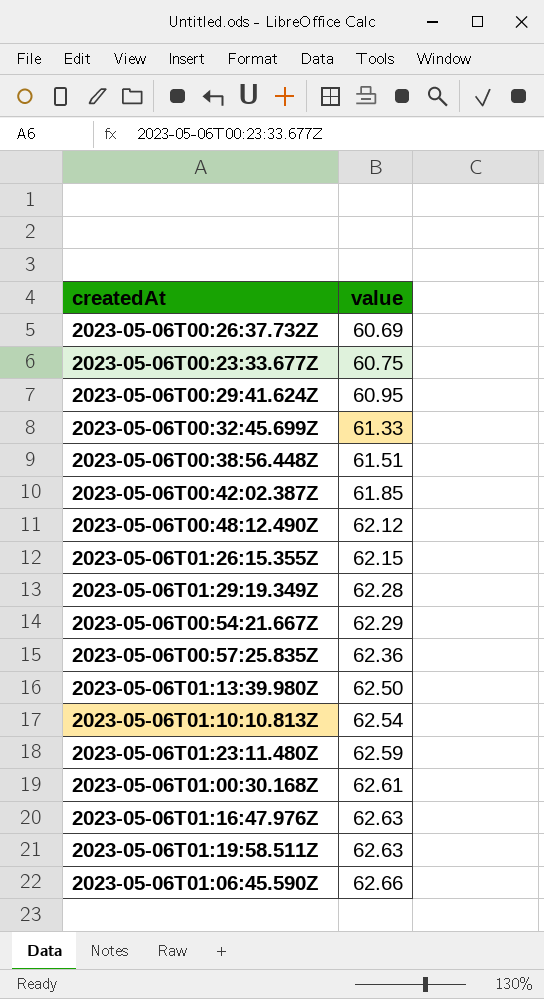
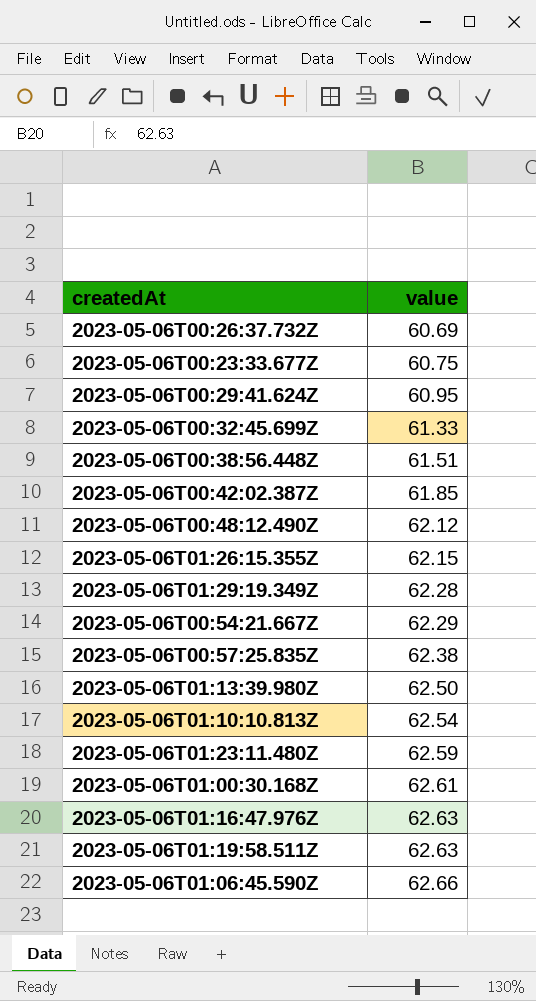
2023-05-06T00:57:25.835Z | value: 62.36 -> 62.38

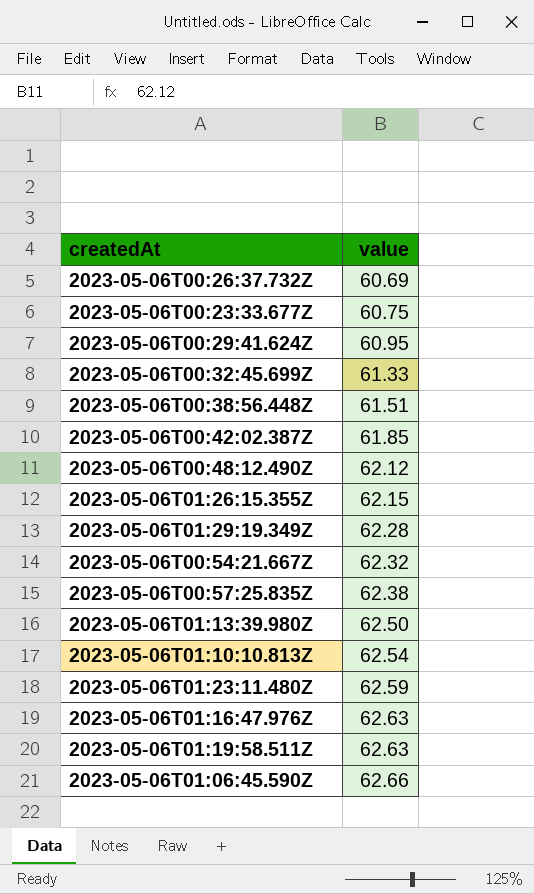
row 2023-05-06T01:00:30.168Z: 62.61 -> none
2023-05-06T00:54:21.667Z | value: 62.29 -> 62.32

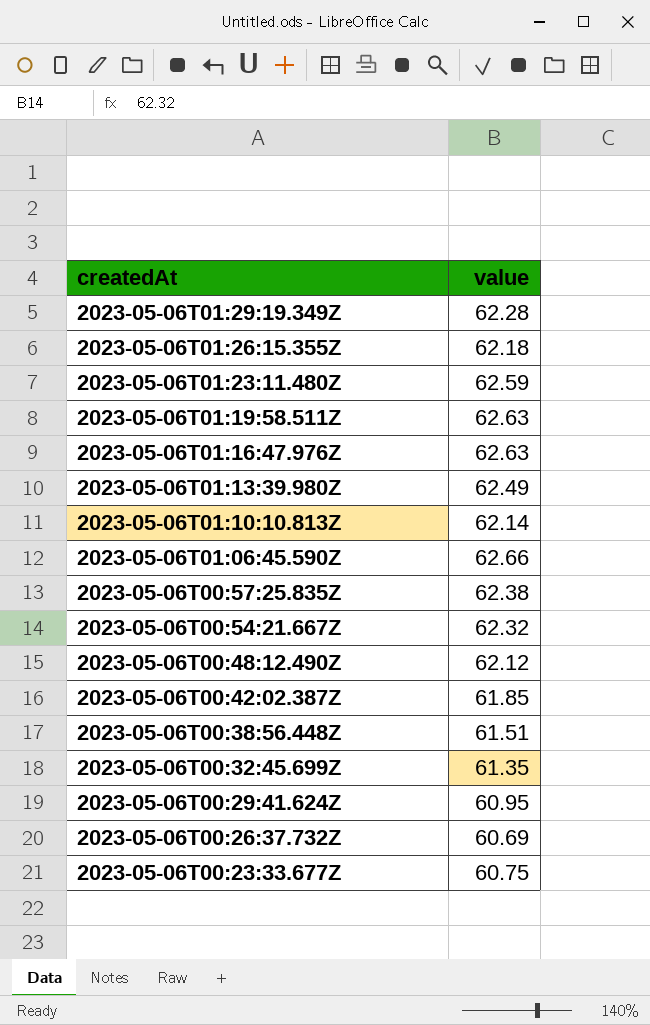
row order: value ascending -> createdAt descending
2023-05-06T01:26:15.355Z | value: 62.15 -> 62.18
2023-05-06T01:13:39.980Z | value: 62.50 -> 62.49
2023-05-06T01:10:10.813Z | value: 62.54 -> 62.14
2023-05-06T00:32:45.699Z | value: 61.33 -> 61.35

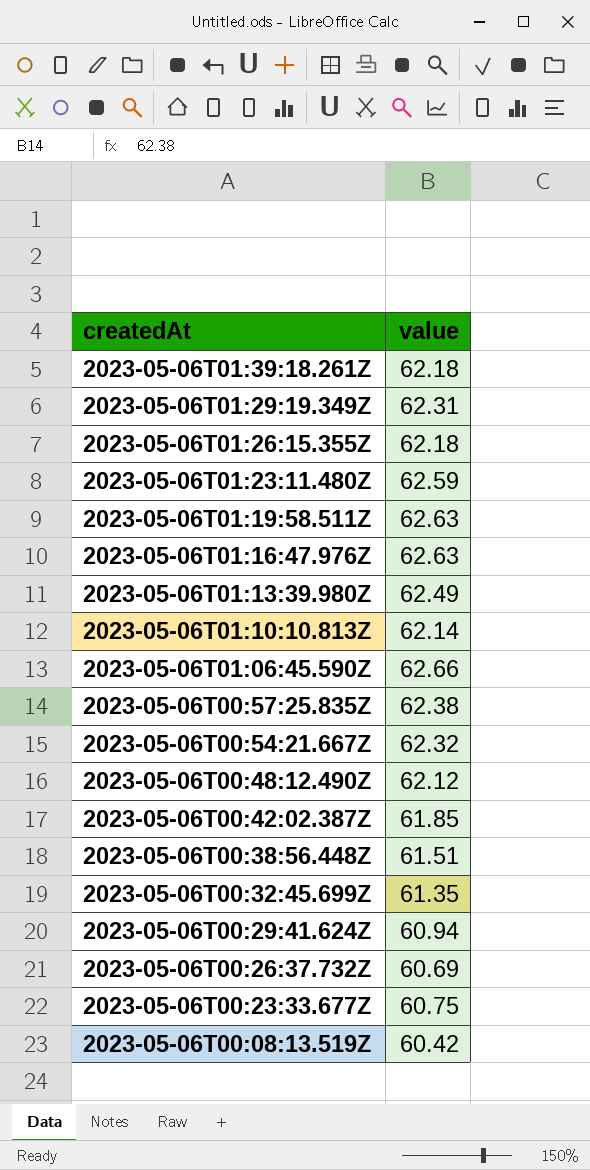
row 2023-05-06T01:39:18.261Z: none -> 62.18
2023-05-06T01:29:19.349Z | value: 62.28 -> 62.31
2023-05-06T00:29:41.624Z | value: 60.95 -> 60.94
row 2023-05-06T00:08:13.519Z: none -> 60.42

